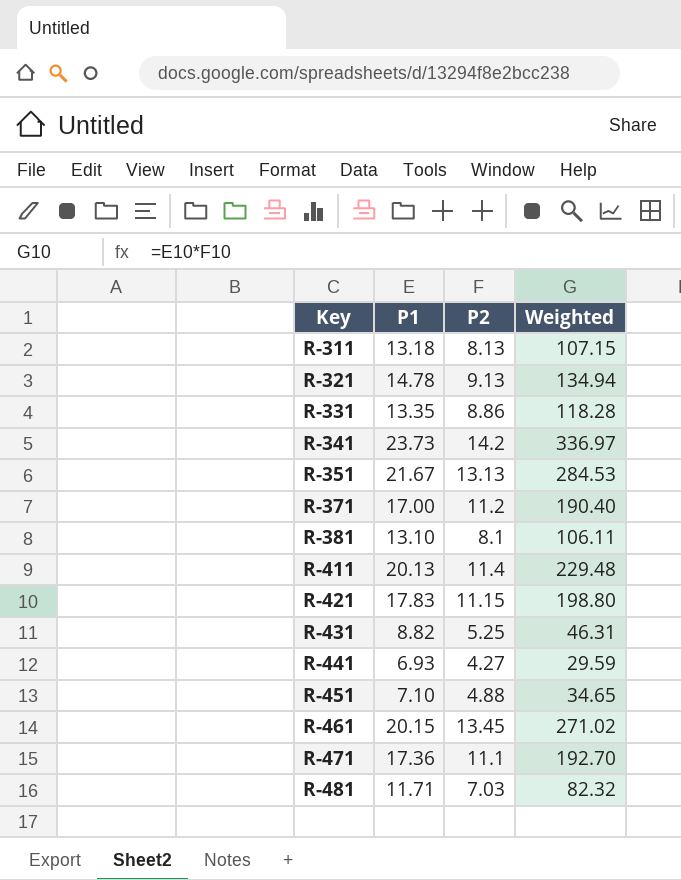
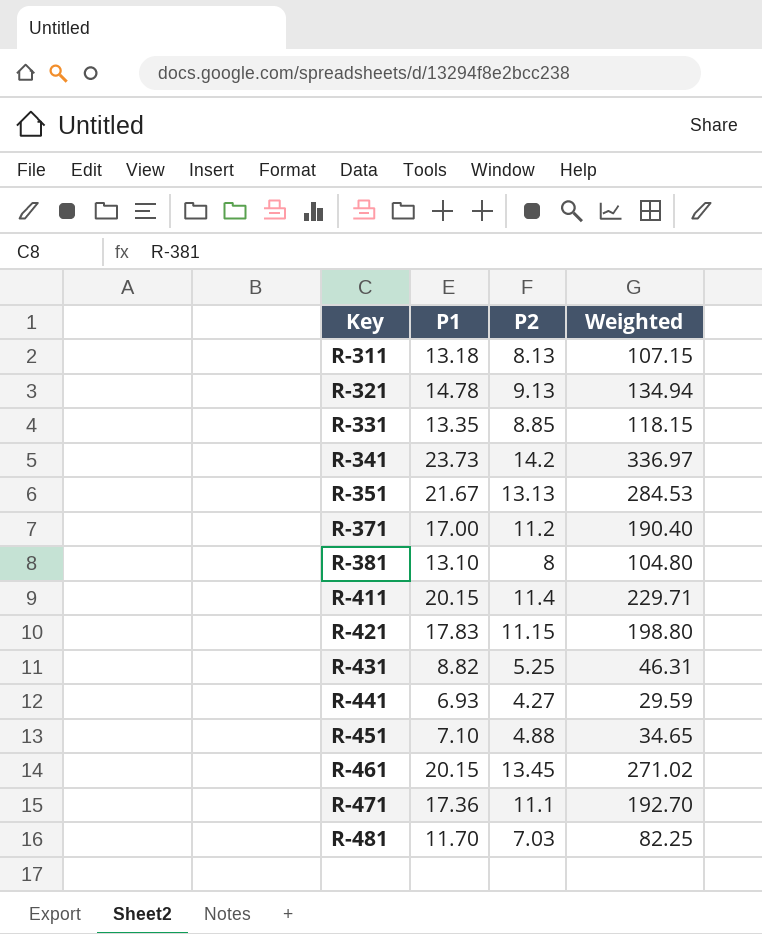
R-331 | P2: 8.86 -> 8.85
R-331 | Weighted: 118.28 -> 118.15
R-381 | P2: 8.1 -> 8
R-381 | Weighted: 106.11 -> 104.80
R-411 | P1: 20.13 -> 20.15
R-411 | Weighted: 229.48 -> 229.71
R-481 | P1: 11.71 -> 11.70
R-481 | Weighted: 82.32 -> 82.25

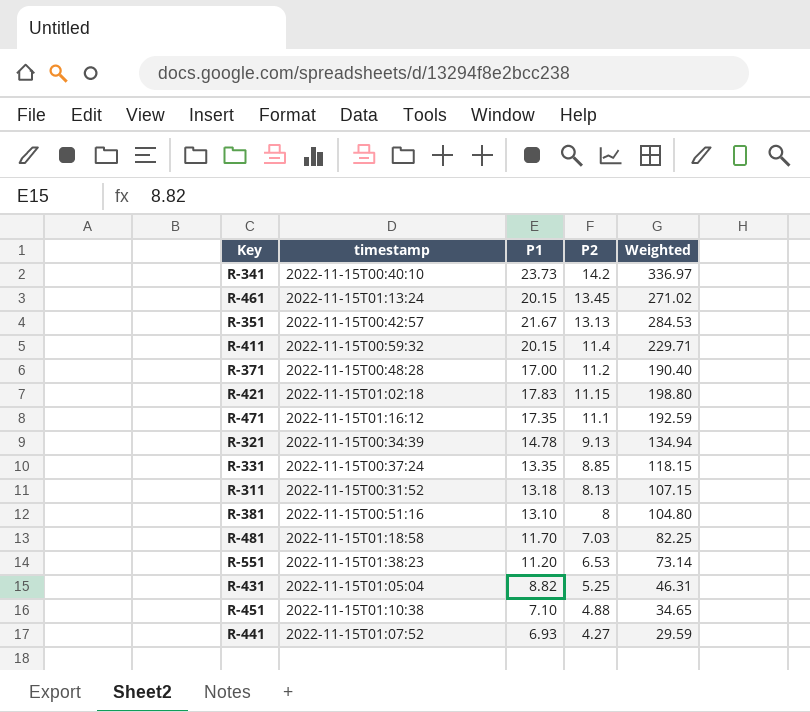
row order: Key ascending -> P2 descending
column timestamp | position: none -> 2
R-471 | P1: 17.36 -> 17.35
R-471 | Weighted: 192.70 -> 192.59
row R-551: none -> 2022-11-15T01:38:23 | 11.20 | 6.53 | 73.14

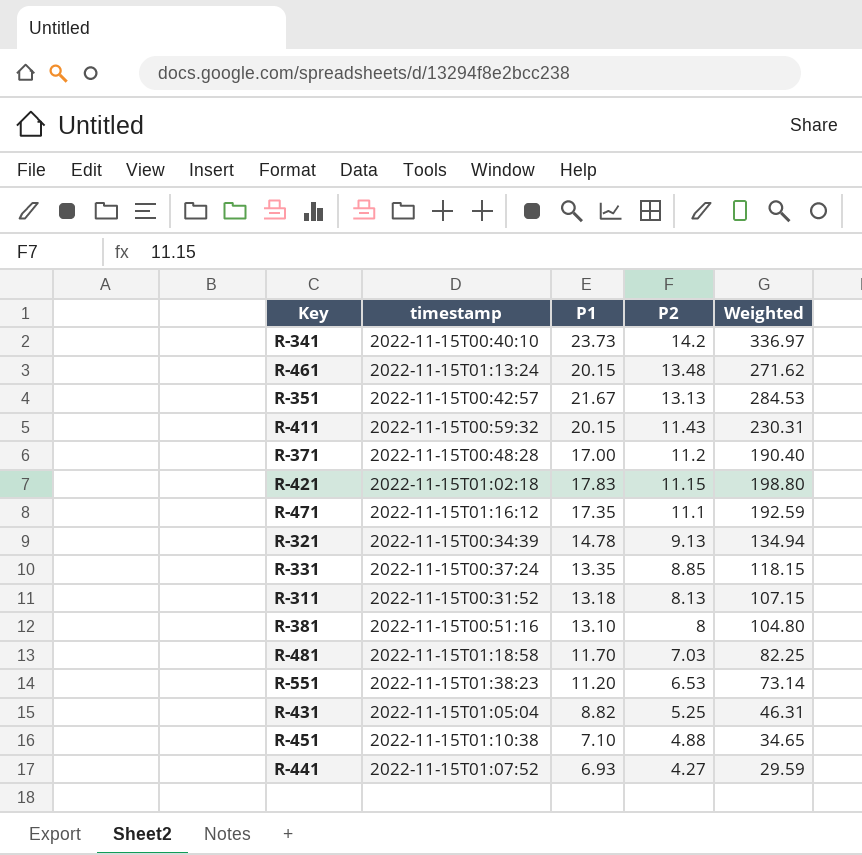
R-461 | P2: 13.45 -> 13.48
R-461 | Weighted: 271.02 -> 271.62
R-411 | P2: 11.4 -> 11.43
R-411 | Weighted: 229.71 -> 230.31

